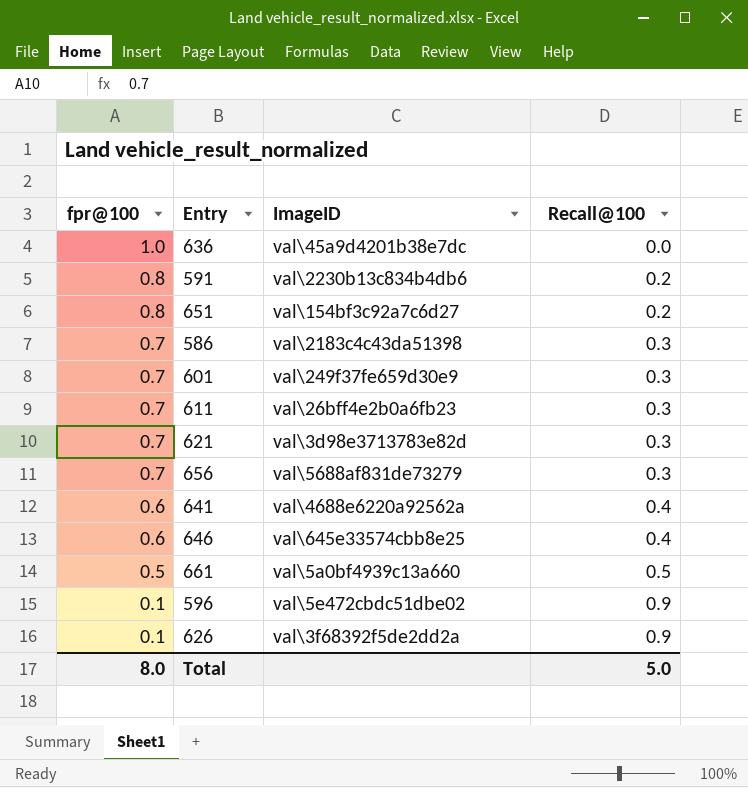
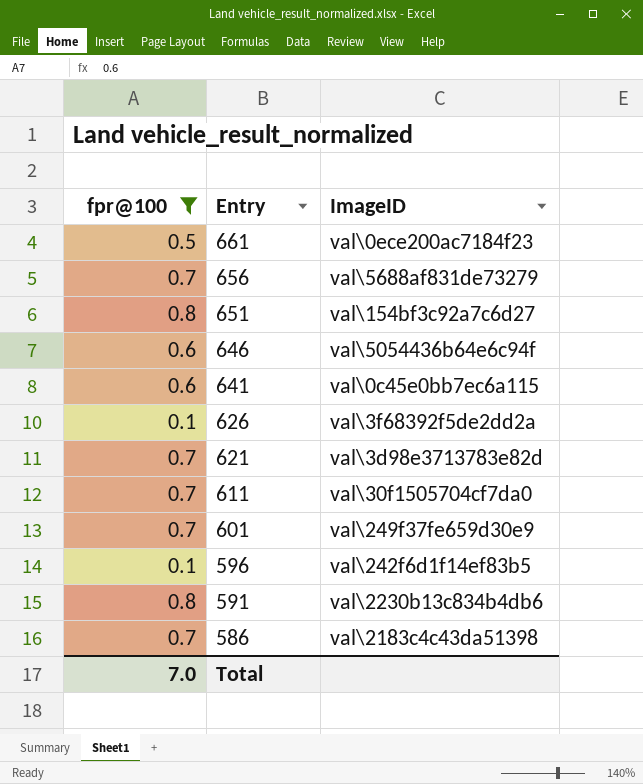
filter: none -> fpr@100 != 1.0
row order: fpr@100 descending -> Entry descending
column Recall@100 | position: 4 -> none
661 | ImageID: val\5a0bf4939c13a660 -> val\0ece200ac7184f23
646 | ImageID: val\645e33574cbb8e25 -> val\5054436b64e6c94f
641 | ImageID: val\4688e6220a92562a -> val\0c45e0bb7ec6a115
611 | ImageID: val\26bff4e2b0a6fb23 -> val\30f1505704cf7da0
596 | ImageID: val\5e472cbdc51dbe02 -> val\242f6d1f14ef83b5
Total | fpr@100: 8.0 -> 7.0

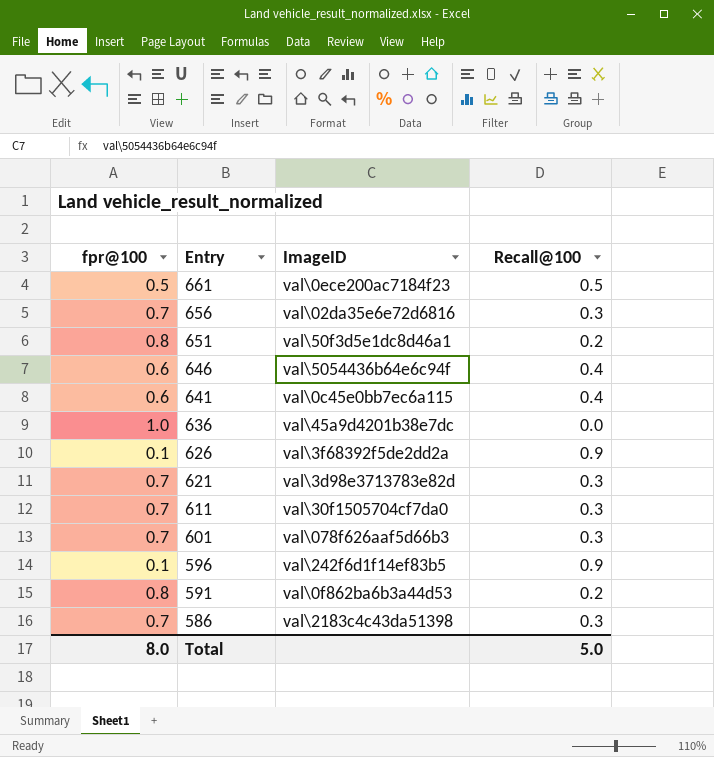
filter: fpr@100 != 1.0 -> none
column Recall@100 | position: none -> 4
656 | ImageID: val\5688af831de73279 -> val\02da35e6e72d6816
651 | ImageID: val\154bf3c92a7c6d27 -> val\50f3d5e1dc8d46a1
601 | ImageID: val\249f37fe659d30e9 -> val\078f626aaf5d66b3
591 | ImageID: val\2230b13c834b4db6 -> val\0f862ba6b3a44d53
Total | fpr@100: 7.0 -> 8.0

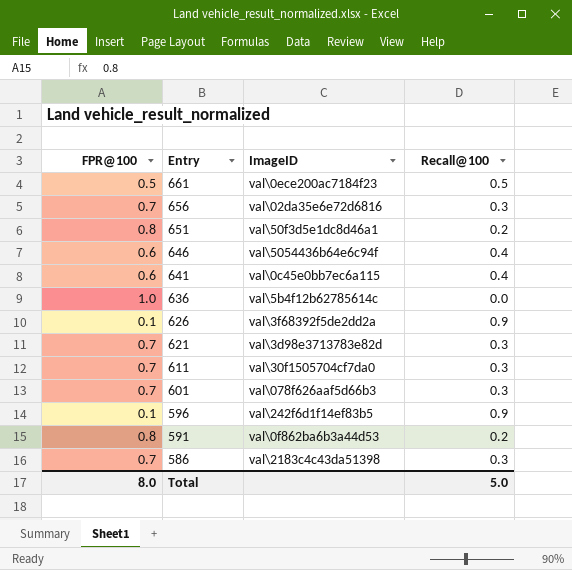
column name: fpr@100 -> FPR@100
636 | ImageID: val\45a9d4201b38e7dc -> val\5b4f12b62785614c

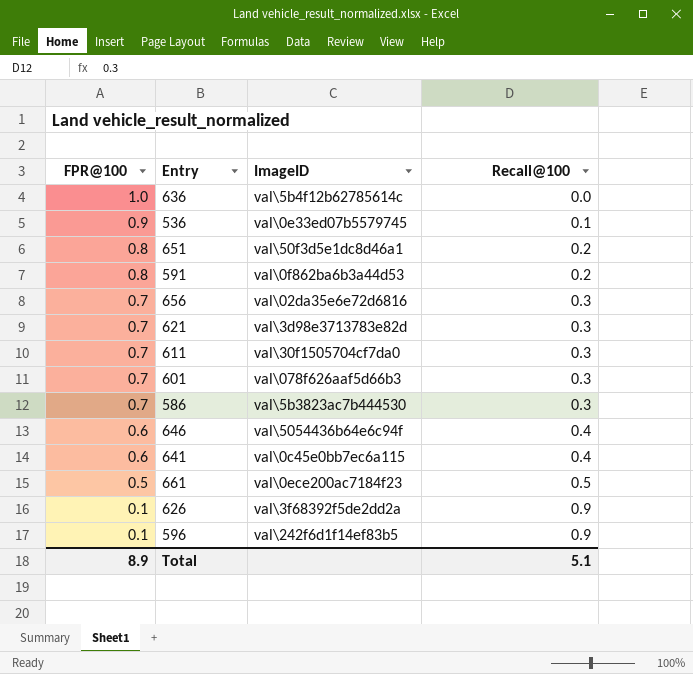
row order: Entry descending -> FPR@100 descending
row 536: none -> 0.9 | val\0e33ed07b5579745 | 0.1
586 | ImageID: val\2183c4c43da51398 -> val\5b3823ac7b444530
Total | FPR@100: 8.0 -> 8.9
Total | Recall@100: 5.0 -> 5.1

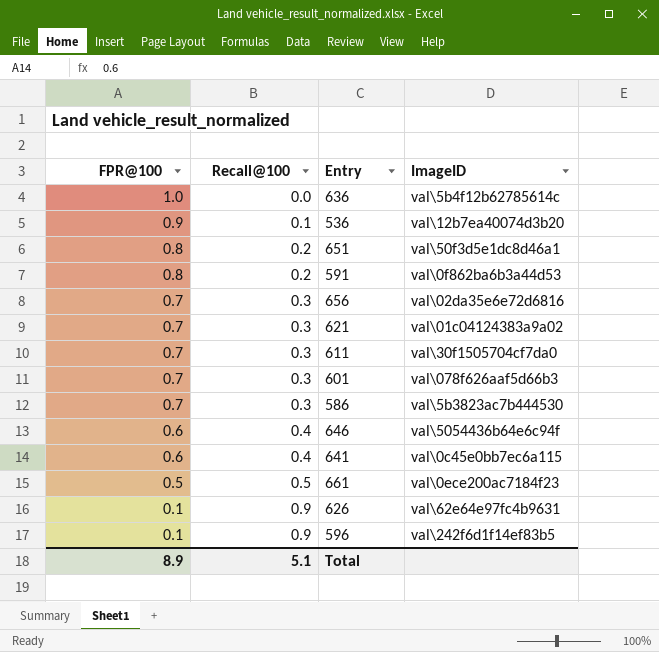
column Recall@100 | position: 4 -> 2
536 | ImageID: val\0e33ed07b5579745 -> val\12b7ea40074d3b20
621 | ImageID: val\3d98e3713783e82d -> val\01c04124383a9a02
626 | ImageID: val\3f68392f5de2dd2a -> val\62e64e97fc4b9631

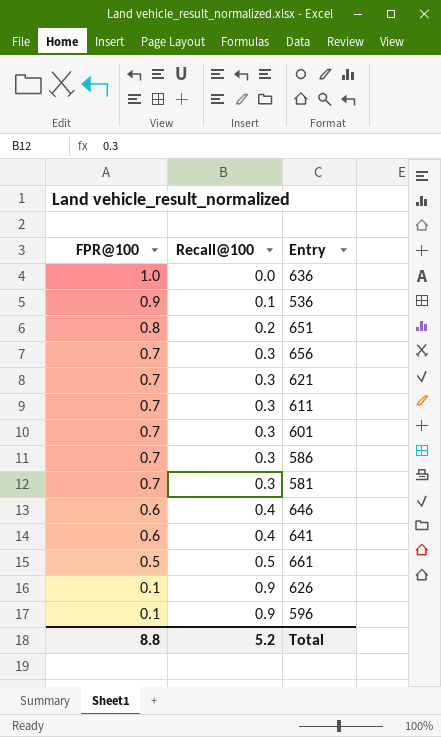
column ImageID | position: 4 -> none
row 591: 0.8 | 0.2 | val\0f862ba6b3a44d53 -> none
row 581: none -> 0.7 | 0.3
Total | FPR@100: 8.9 -> 8.8
Total | Recall@100: 5.1 -> 5.2

